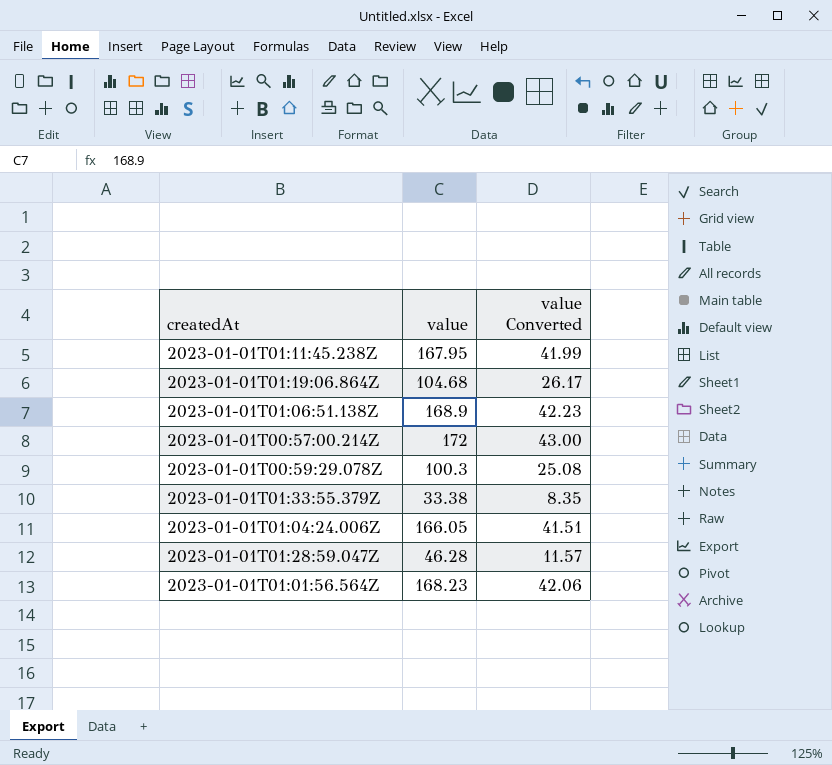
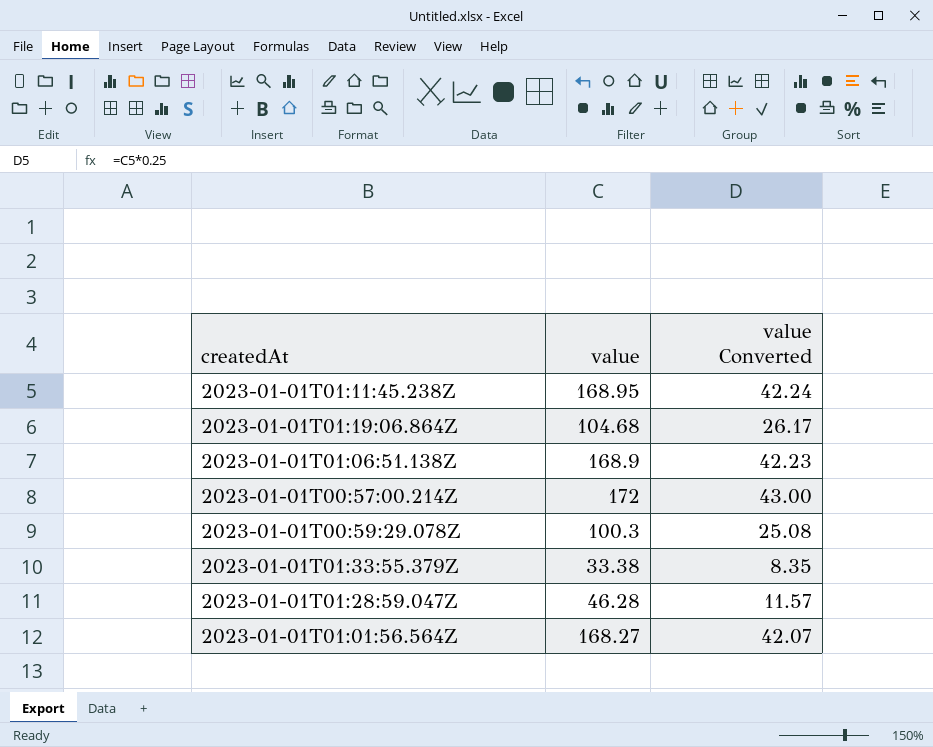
row 2023-01-01T01:04:24.006Z: 166.05 | 41.51 -> none
2023-01-01T01:11:45.238Z | value: 167.95 -> 168.95
2023-01-01T01:11:45.238Z | value Converted: 41.99 -> 42.24
2023-01-01T01:01:56.564Z | value: 168.23 -> 168.27
2023-01-01T01:01:56.564Z | value Converted: 42.06 -> 42.07

